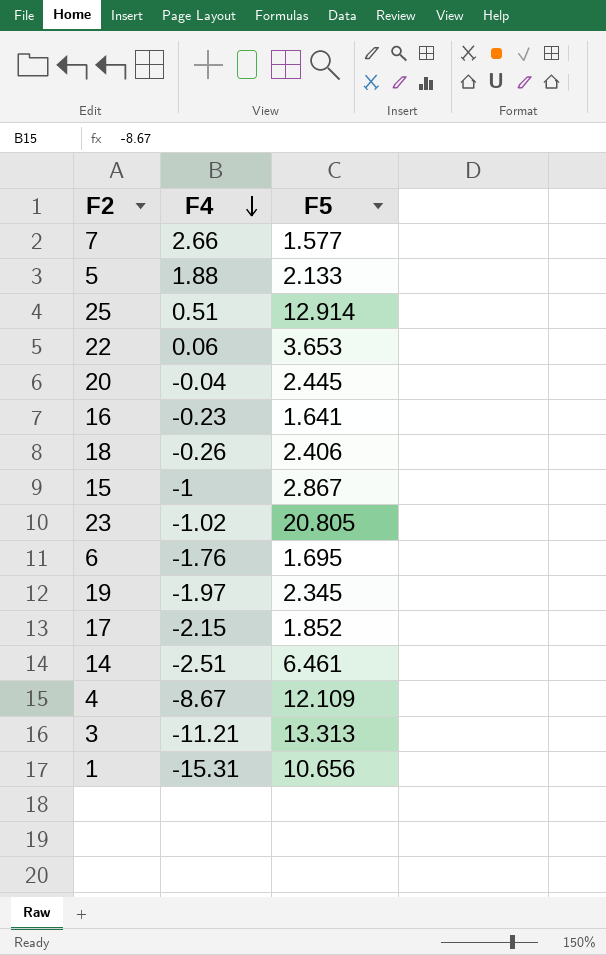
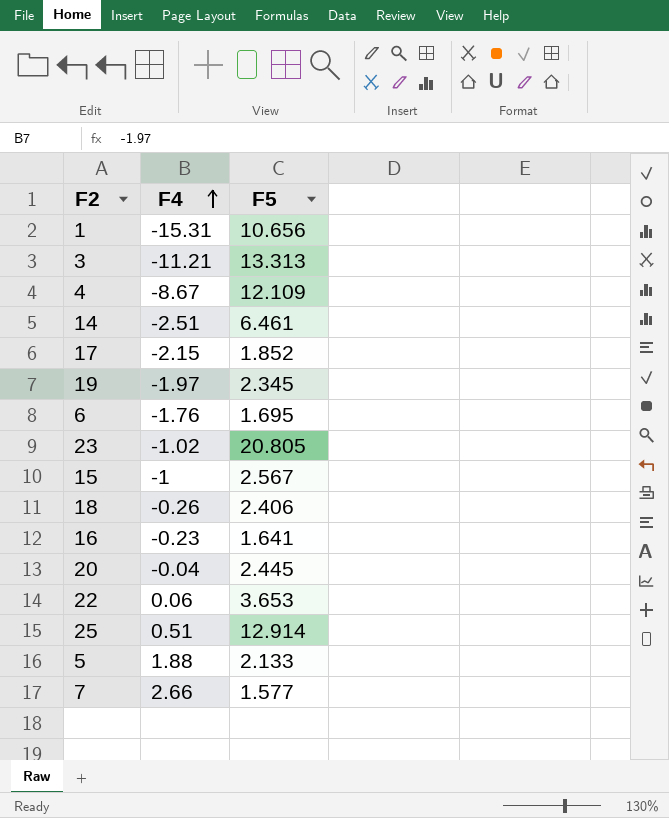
row order: F4 descending -> F4 ascending
15 | F5: 2.867 -> 2.567

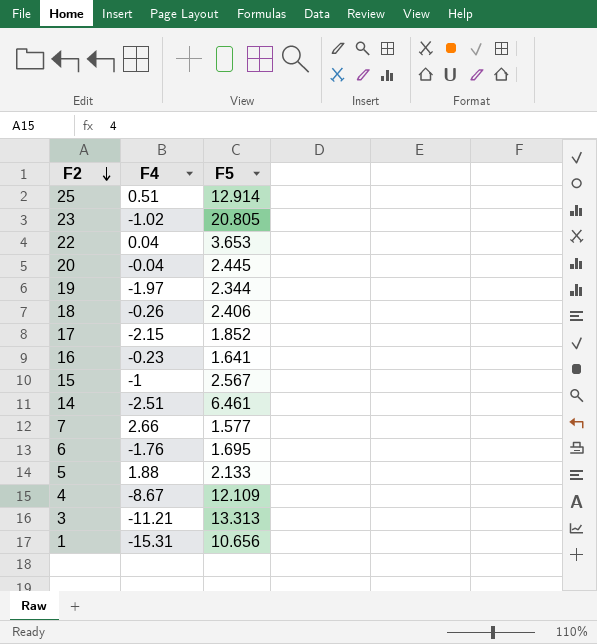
row order: F4 ascending -> F2 descending
22 | F4: 0.06 -> 0.04
19 | F5: 2.345 -> 2.344

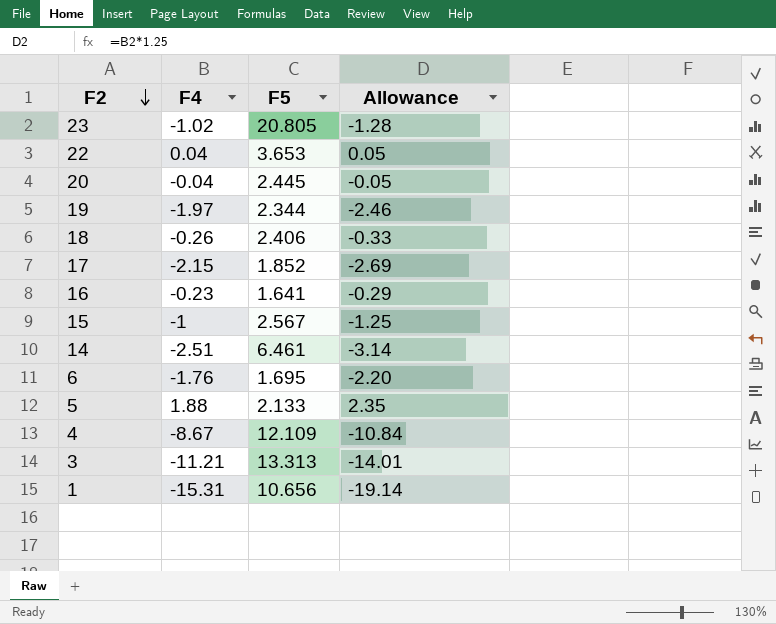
column Allowance | formula: none -> [F4] * 1.25
row 25: 0.51 | 12.914 -> none
row 7: 2.66 | 1.577 -> none

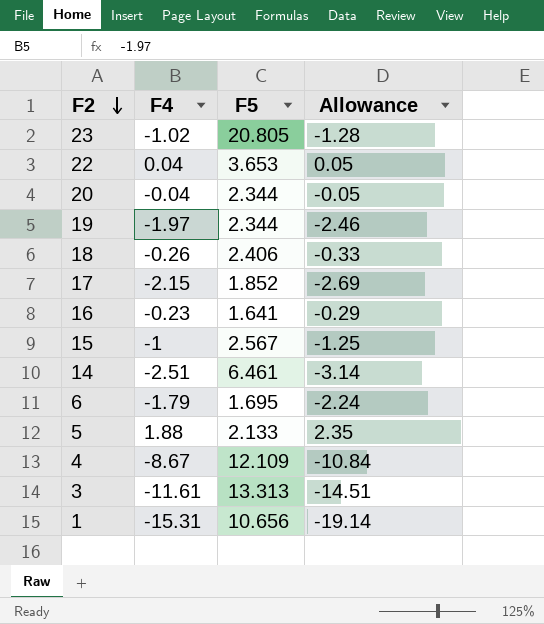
20 | F5: 2.445 -> 2.344
6 | F4: -1.76 -> -1.79
6 | Allowance: -2.20 -> -2.24
3 | F4: -11.21 -> -11.61
3 | Allowance: -14.01 -> -14.51

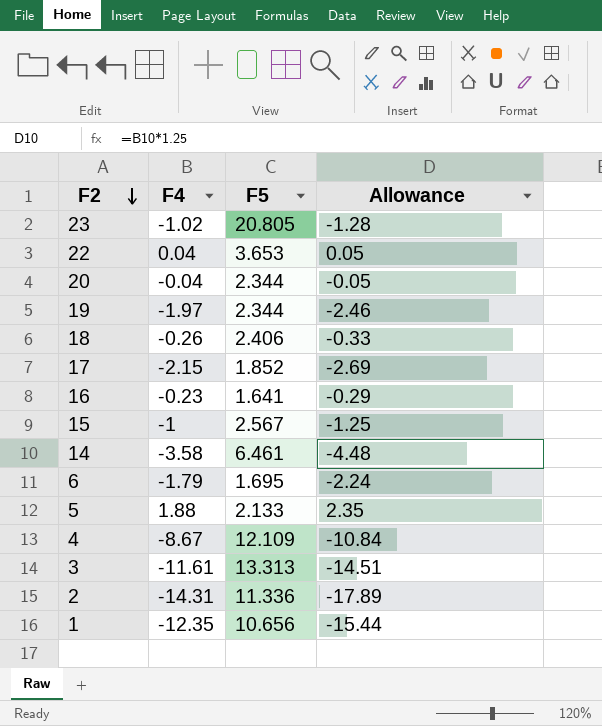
14 | F4: -2.51 -> -3.58
14 | Allowance: -3.14 -> -4.48
row 2: none -> -14.31 | 11.336 | -17.89
1 | F4: -15.31 -> -12.35
1 | Allowance: -19.14 -> -15.44

